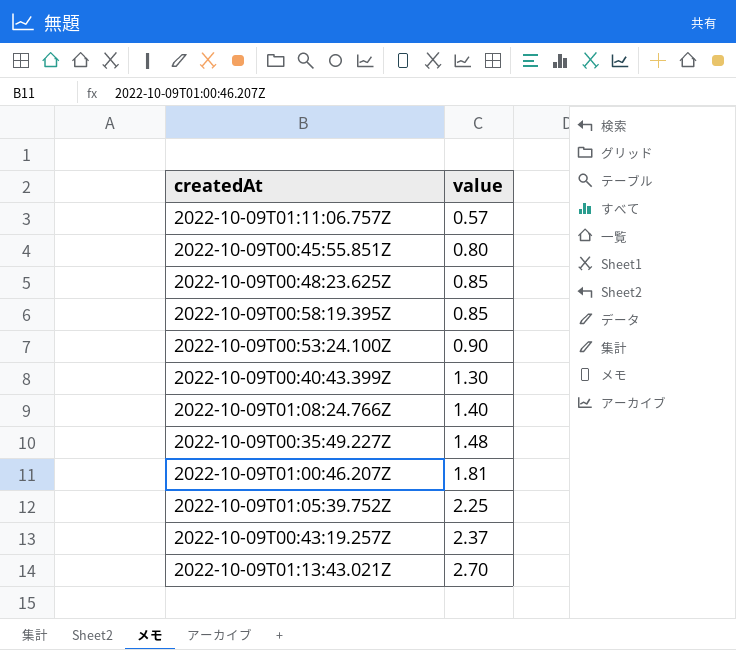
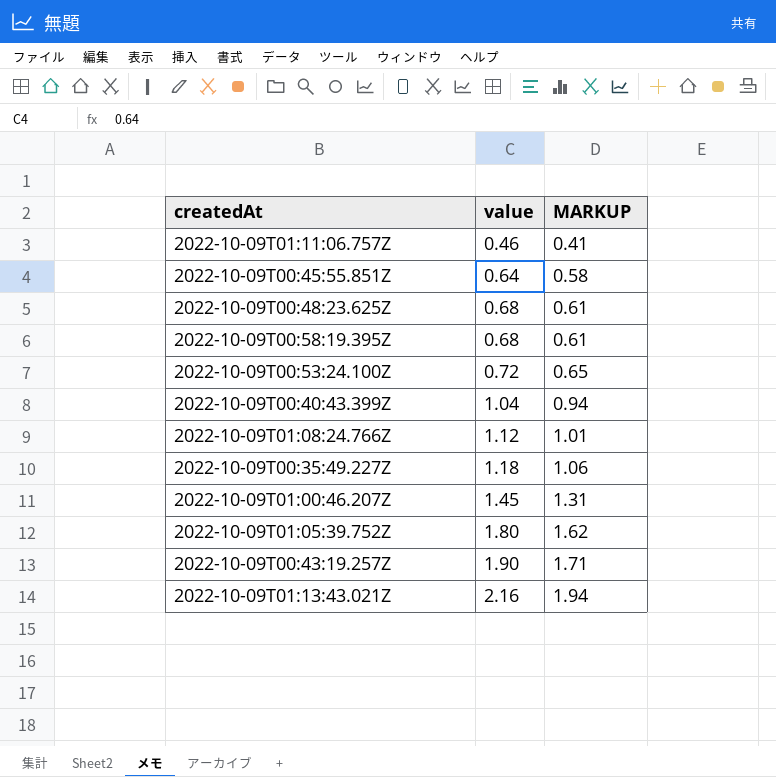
column MARKUP | formula: none -> [value] * 0.9
2022-10-09T01:11:06.757Z | value: 0.57 -> 0.46
2022-10-09T00:45:55.851Z | value: 0.80 -> 0.64
2022-10-09T00:48:23.625Z | value: 0.85 -> 0.68
2022-10-09T00:58:19.395Z | value: 0.85 -> 0.68
2022-10-09T00:53:24.100Z | value: 0.90 -> 0.72
2022-10-09T00:40:43.399Z | value: 1.30 -> 1.04
2022-10-09T01:08:24.766Z | value: 1.40 -> 1.12
2022-10-09T00:35:49.227Z | value: 1.48 -> 1.18
2022-10-09T01:00:46.207Z | value: 1.81 -> 1.45
2022-10-09T01:05:39.752Z | value: 2.25 -> 1.80
2022-10-09T00:43:19.257Z | value: 2.37 -> 1.90
2022-10-09T01:13:43.021Z | value: 2.70 -> 2.16

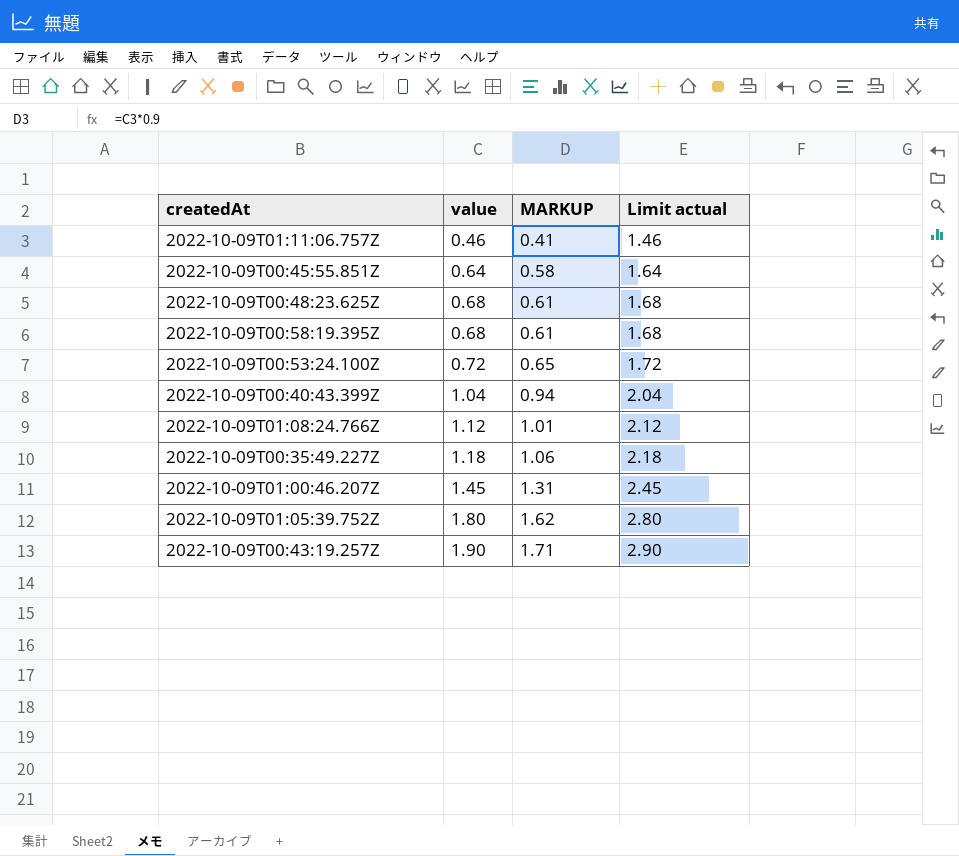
column Limit actual | formula: none -> [value] + 1
row 2022-10-09T01:13:43.021Z: 2.16 | 1.94 -> none

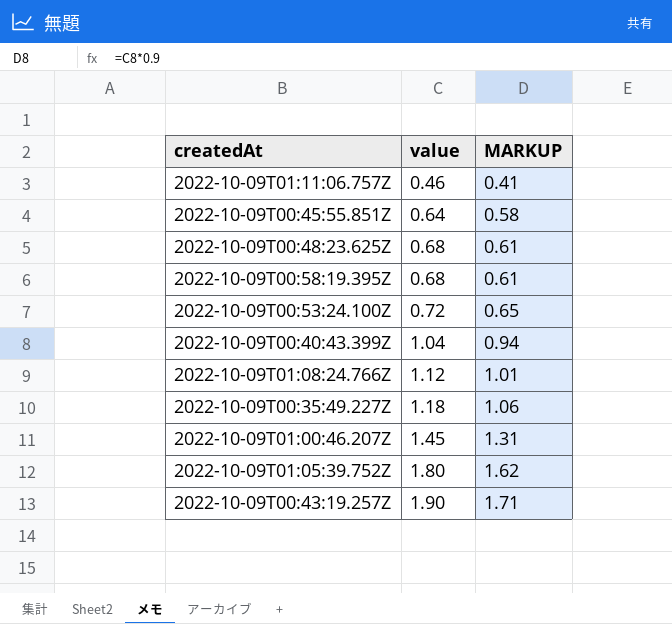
column Limit actual | formula: [value] + 1 -> none

